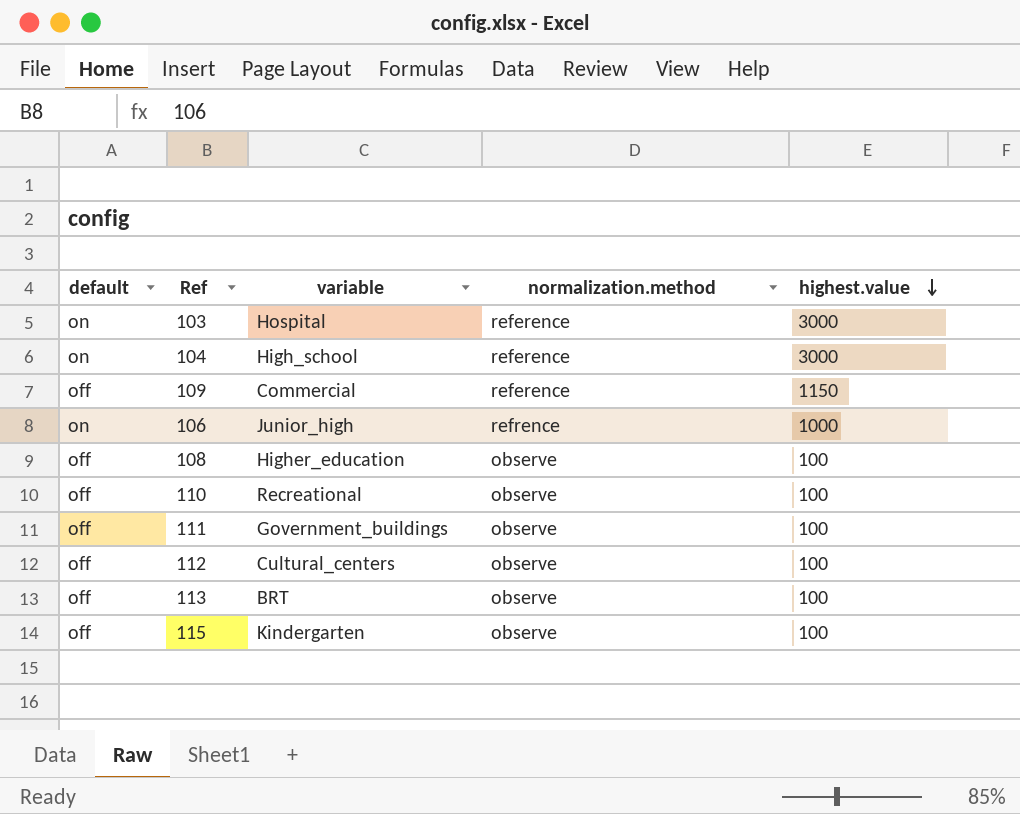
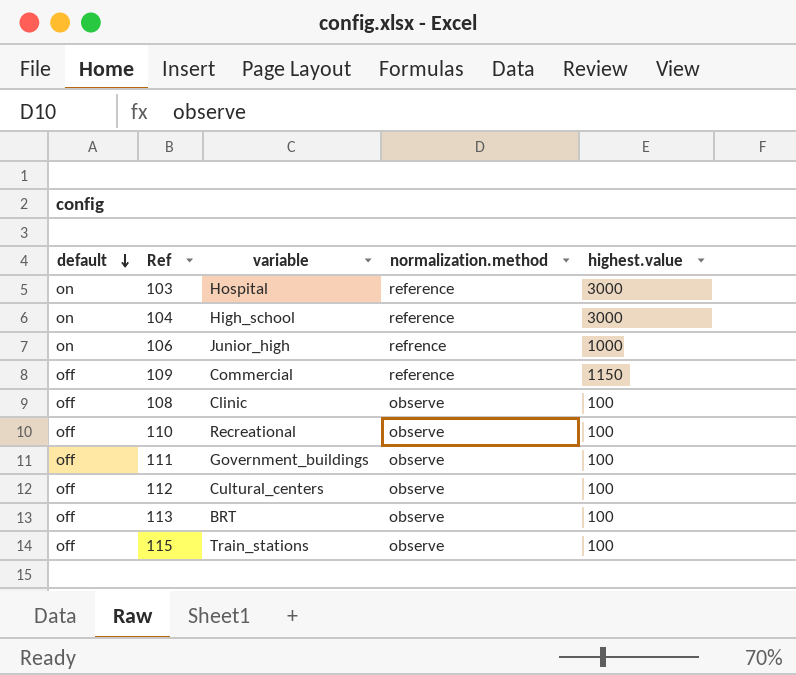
row order: highest.value descending -> default descending
108 | variable: Higher_education -> Clinic
115 | variable: Kindergarten -> Train_stations

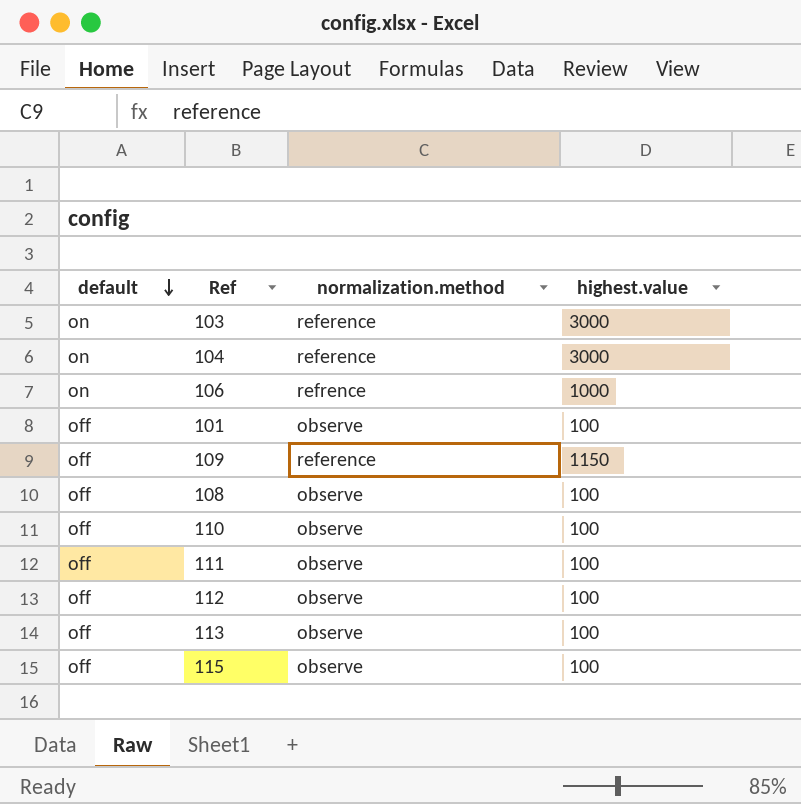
column variable | position: 3 -> none
row 101: none -> off | observe | 100

